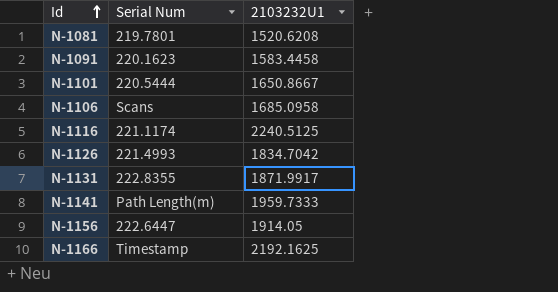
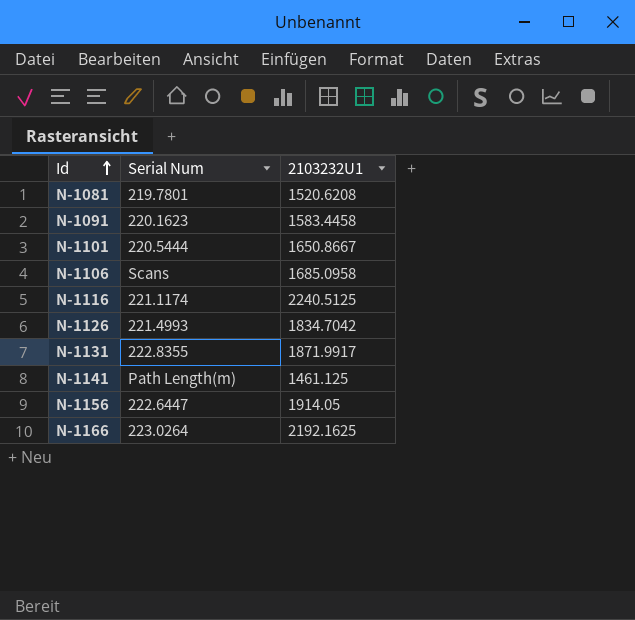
N-1141 | 2103232U1: 1959.7333 -> 1461.125
N-1166 | Serial Num: Timestamp -> 223.0264

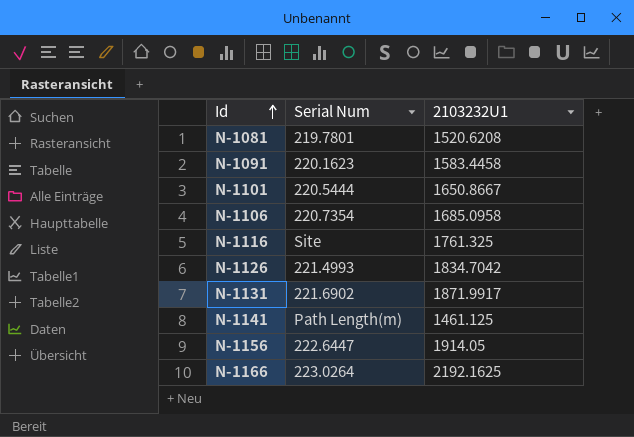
N-1106 | Serial Num: Scans -> 220.7354
N-1116 | Serial Num: 221.1174 -> Site
N-1116 | 2103232U1: 2240.5125 -> 1761.325
N-1131 | Serial Num: 222.8355 -> 221.6902

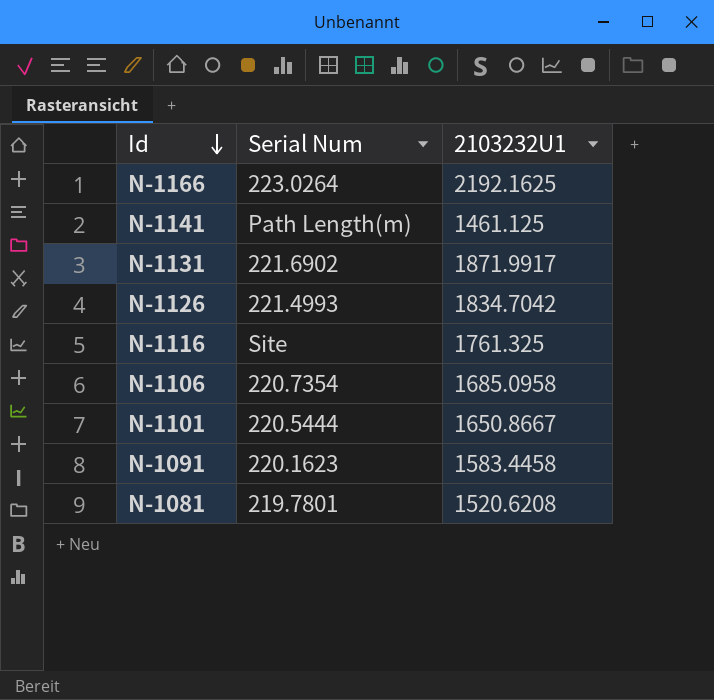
row order: Id ascending -> Id descending
row N-1156: 222.6447 | 1914.05 -> none

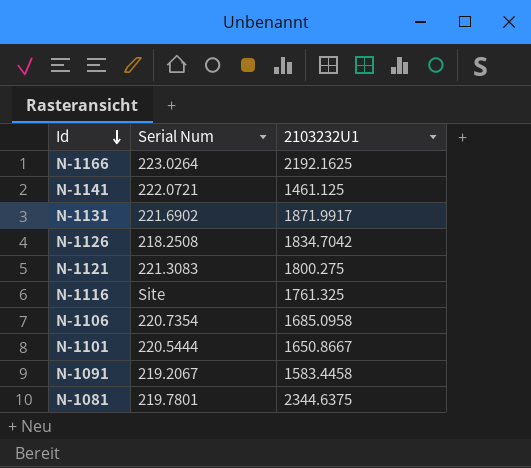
N-1141 | Serial Num: Path Length(m) -> 222.0721
N-1126 | Serial Num: 221.4993 -> 218.2508
row N-1121: none -> 221.3083 | 1800.275
N-1091 | Serial Num: 220.1623 -> 219.2067
N-1081 | 2103232U1: 1520.6208 -> 2344.6375

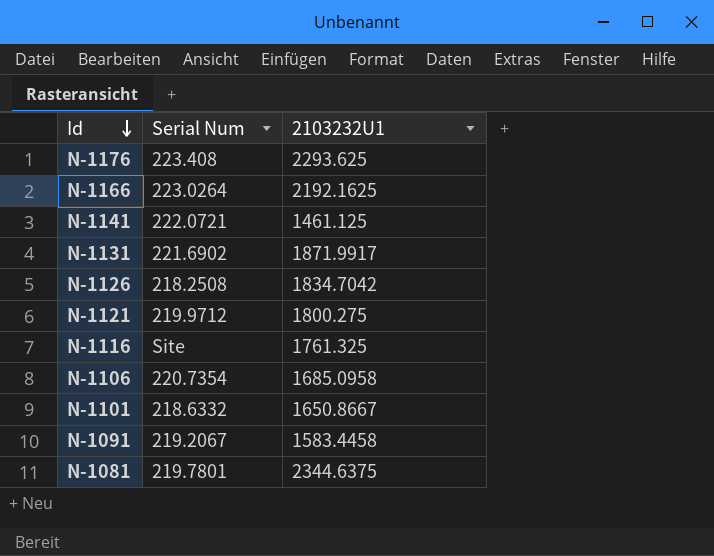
row N-1176: none -> 223.408 | 2293.625
N-1121 | Serial Num: 221.3083 -> 219.9712
N-1101 | Serial Num: 220.5444 -> 218.6332

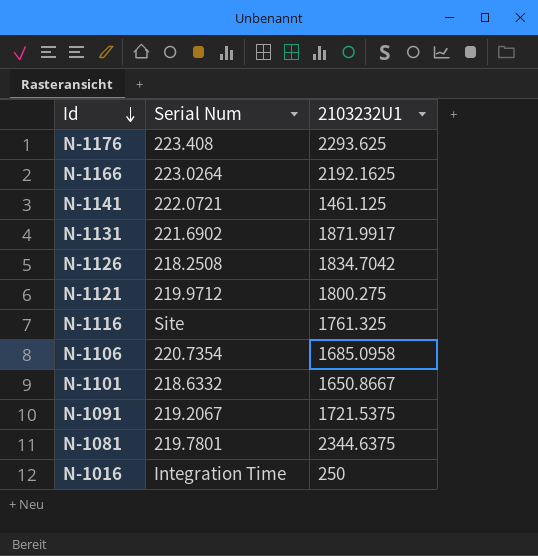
N-1091 | 2103232U1: 1583.4458 -> 1721.5375
row N-1016: none -> Integration Time | 250

